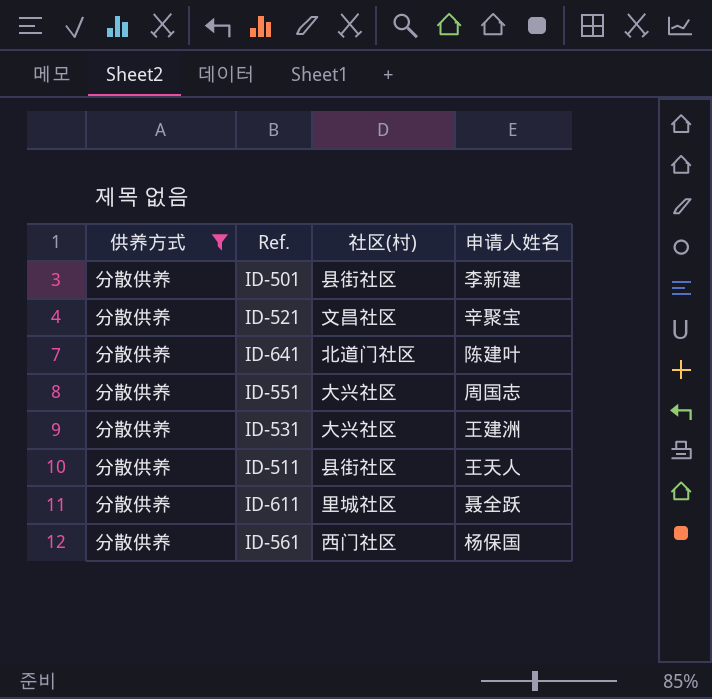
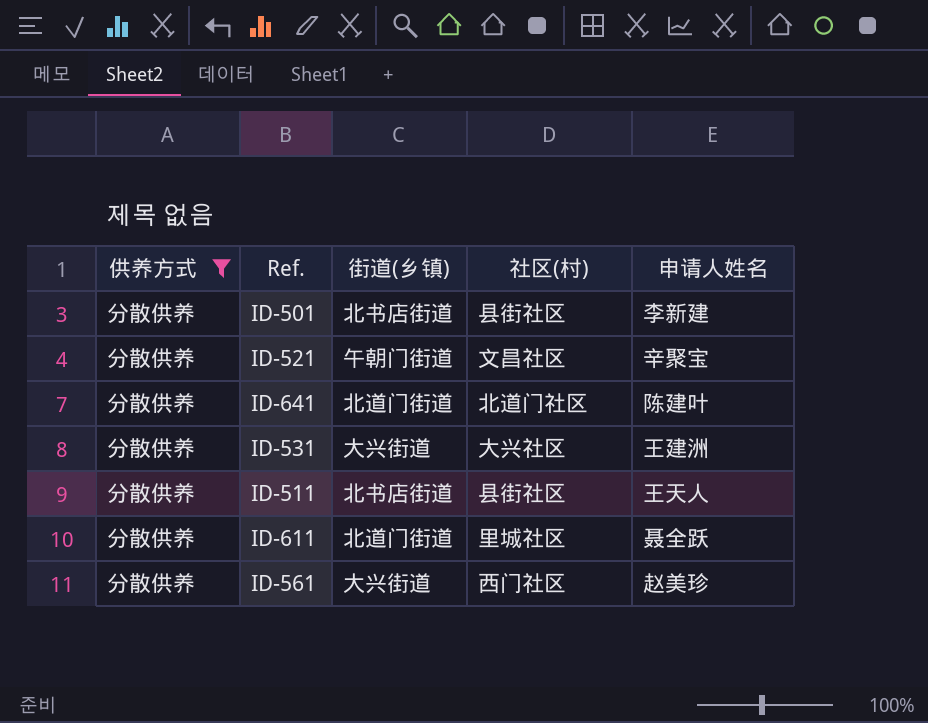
column 街道(乡镇) | position: none -> 3
row ID-551: 分散供养 | 大兴社区 | 周国志 -> none
ID-561 | 申请人姓名: 杨保国 -> 赵美珍

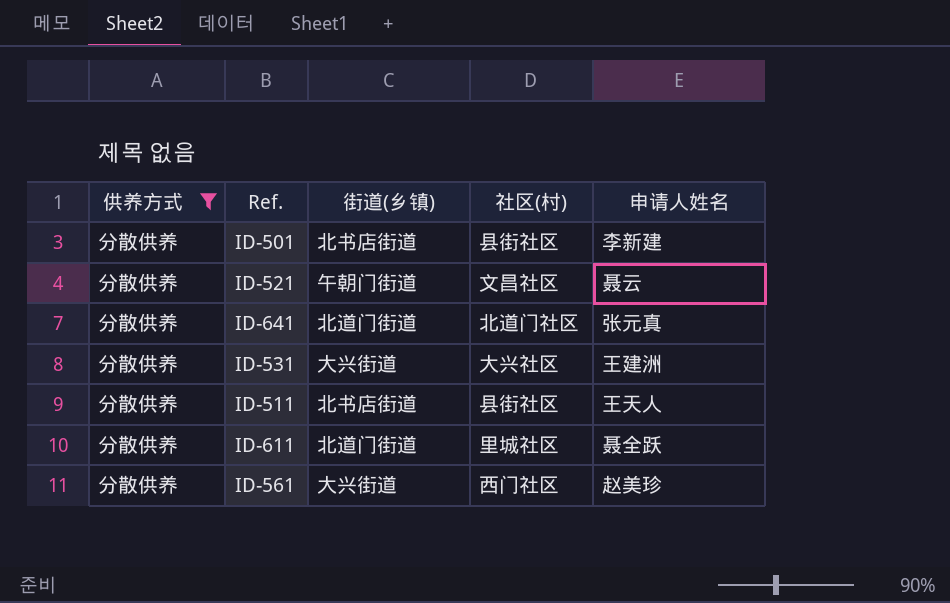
ID-521 | 申请人姓名: 辛聚宝 -> 聂云
ID-641 | 申请人姓名: 陈建叶 -> 张元真

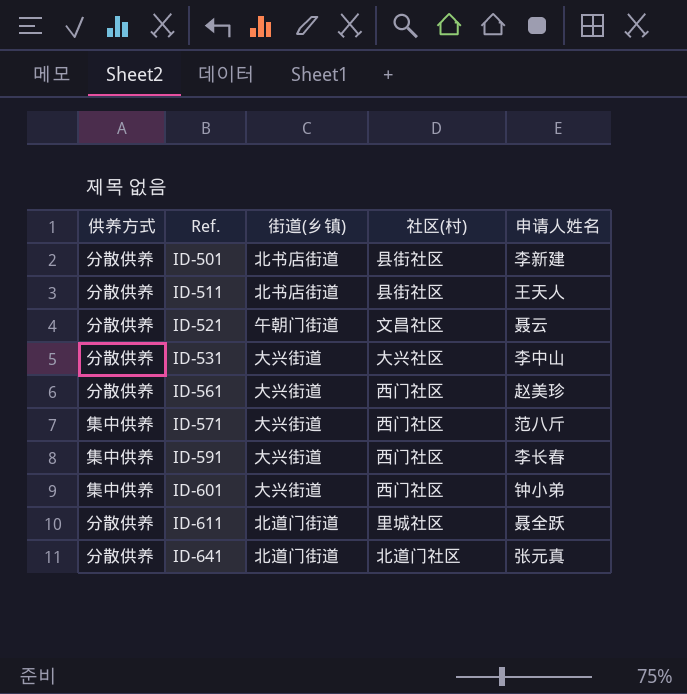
filter: 供养方式 = 分散供养 -> none
row order: none -> Ref. ascending
ID-531 | 申请人姓名: 王建洲 -> 李中山

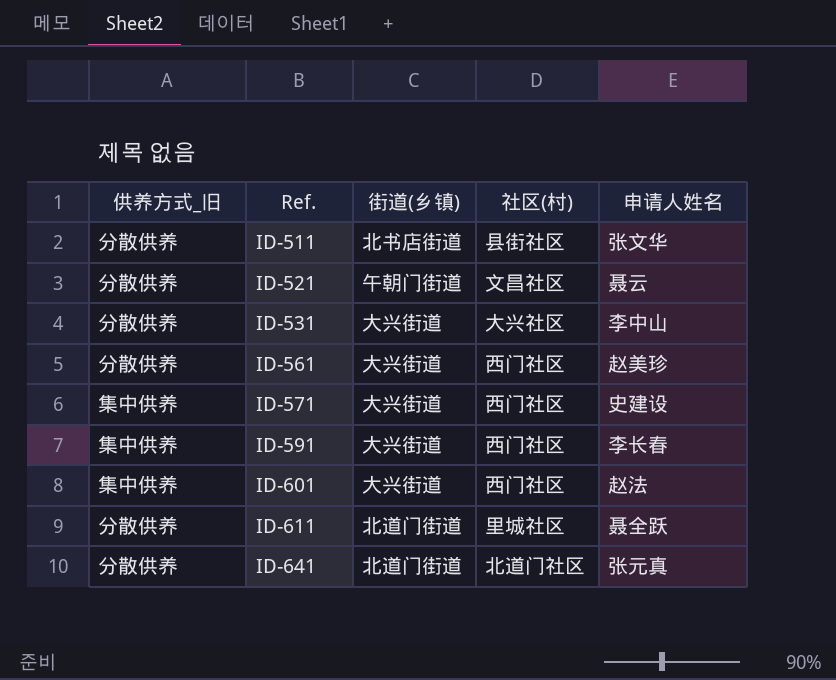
column name: 供养方式 -> 供养方式_旧
row ID-501: 分散供养 | 北书店街道 | 县街社区 | 李新建 -> none
ID-511 | 申请人姓名: 王天人 -> 张文华
ID-571 | 申请人姓名: 范八斤 -> 史建设
ID-601 | 申请人姓名: 钟小弟 -> 赵法

